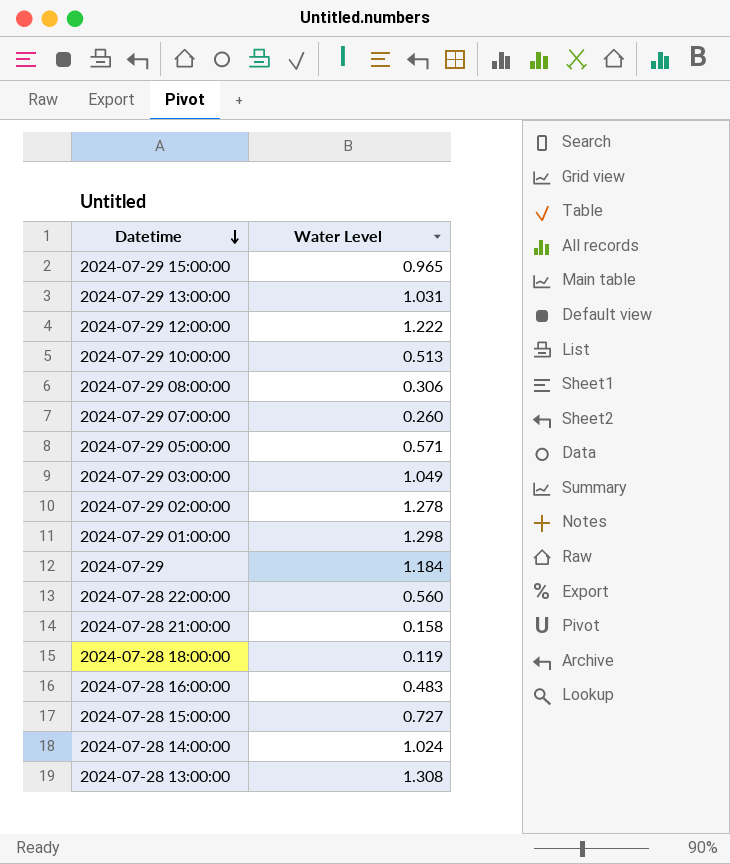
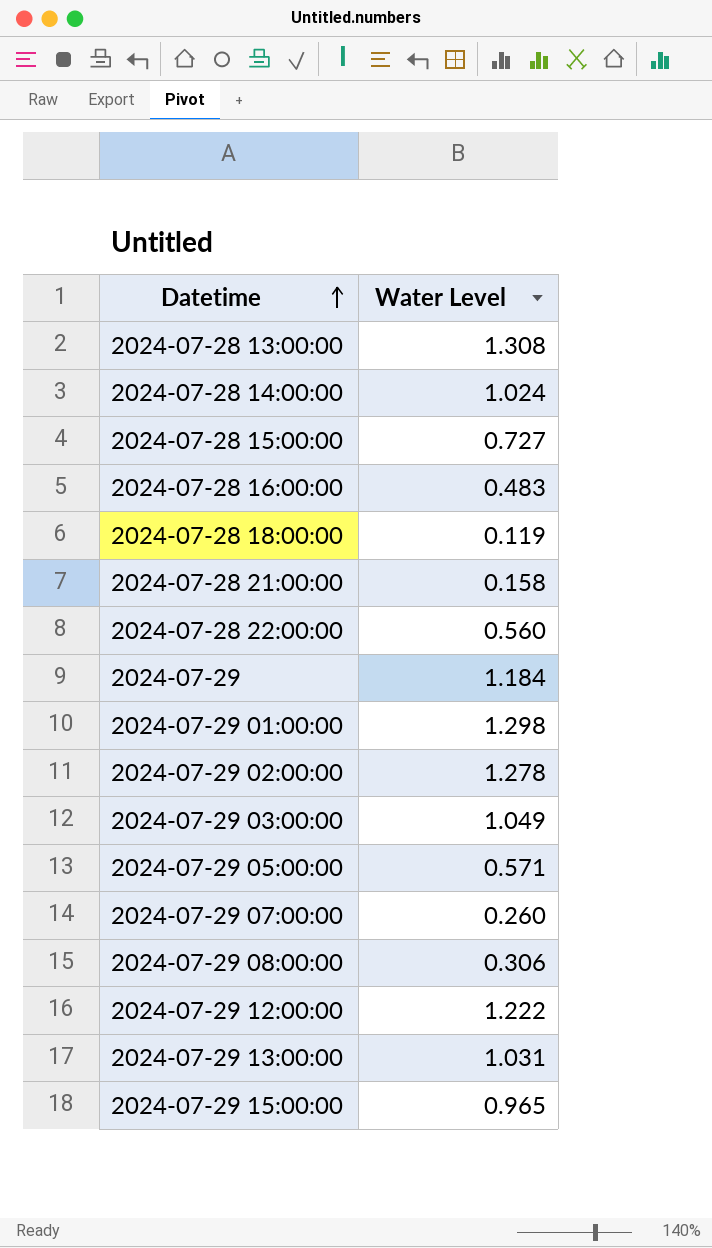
row order: Datetime descending -> Datetime ascending
row 2024-07-29 10:00:00: 0.513 -> none

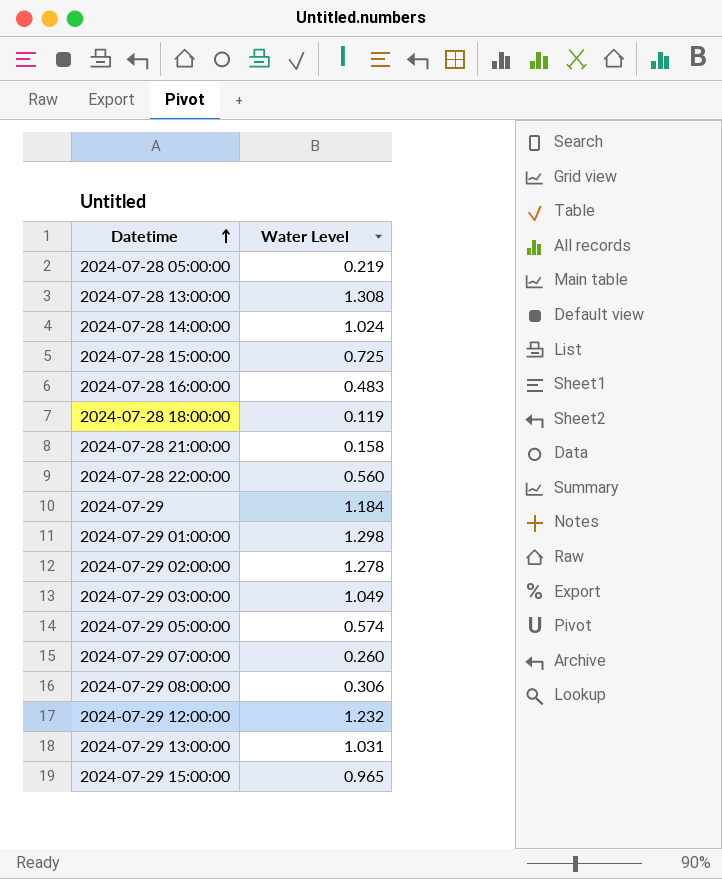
row 2024-07-28 05:00:00: none -> 0.219
2024-07-28 15:00:00 | Water Level: 0.727 -> 0.725
2024-07-29 05:00:00 | Water Level: 0.571 -> 0.574
2024-07-29 12:00:00 | Water Level: 1.222 -> 1.232

